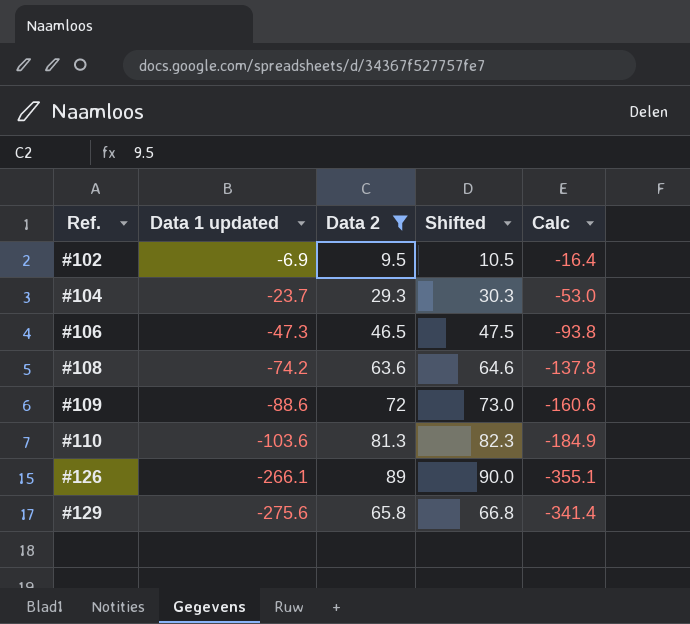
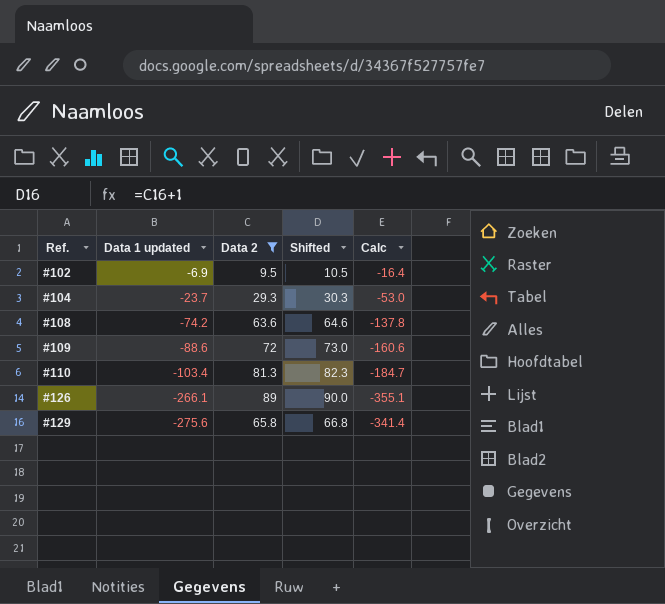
row #106: -47.3 | 46.5 | 47.5 | -93.8 -> none
#110 | Data 1 updated: -103.6 -> -103.4
#110 | Calc: -184.9 -> -184.7

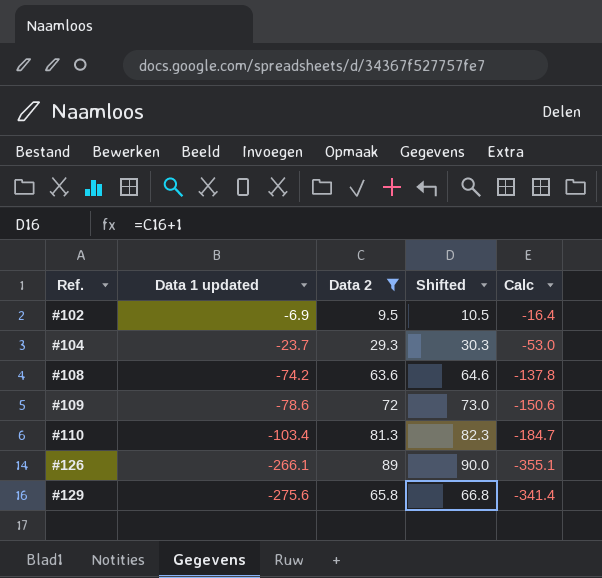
#109 | Data 1 updated: -88.6 -> -78.6
#109 | Calc: -160.6 -> -150.6

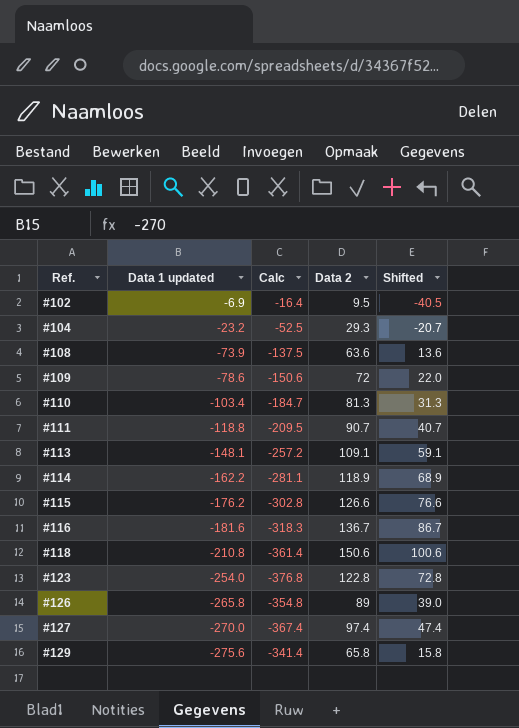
filter: Data 2 <= 89 -> none
column Calc | position: 5 -> 3
column Shifted | formula: [Data 2] + 1 -> [Data 2] - 50
#104 | Data 1 updated: -23.7 -> -23.2
#104 | Calc: -53.0 -> -52.5
#108 | Data 1 updated: -74.2 -> -73.9
#108 | Calc: -137.8 -> -137.5
#126 | Data 1 updated: -266.1 -> -265.8
#126 | Calc: -355.1 -> -354.8

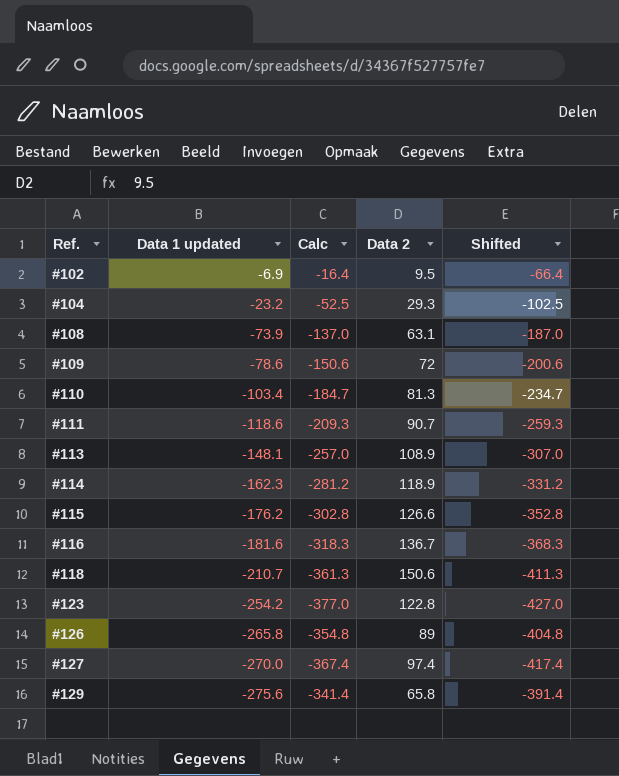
column Shifted | formula: [Data 2] - 50 -> [Calc] - 50
#108 | Calc: -137.5 -> -137.0
#108 | Data 2: 63.6 -> 63.1
#111 | Data 1 updated: -118.8 -> -118.6
#111 | Calc: -209.5 -> -209.3
#113 | Calc: -257.2 -> -257.0
#113 | Data 2: 109.1 -> 108.9
#114 | Data 1 updated: -162.2 -> -162.3
#114 | Calc: -281.1 -> -281.2
#118 | Data 1 updated: -210.8 -> -210.7
#118 | Calc: -361.4 -> -361.3
#123 | Data 1 updated: -254.0 -> -254.2
#123 | Calc: -376.8 -> -377.0

